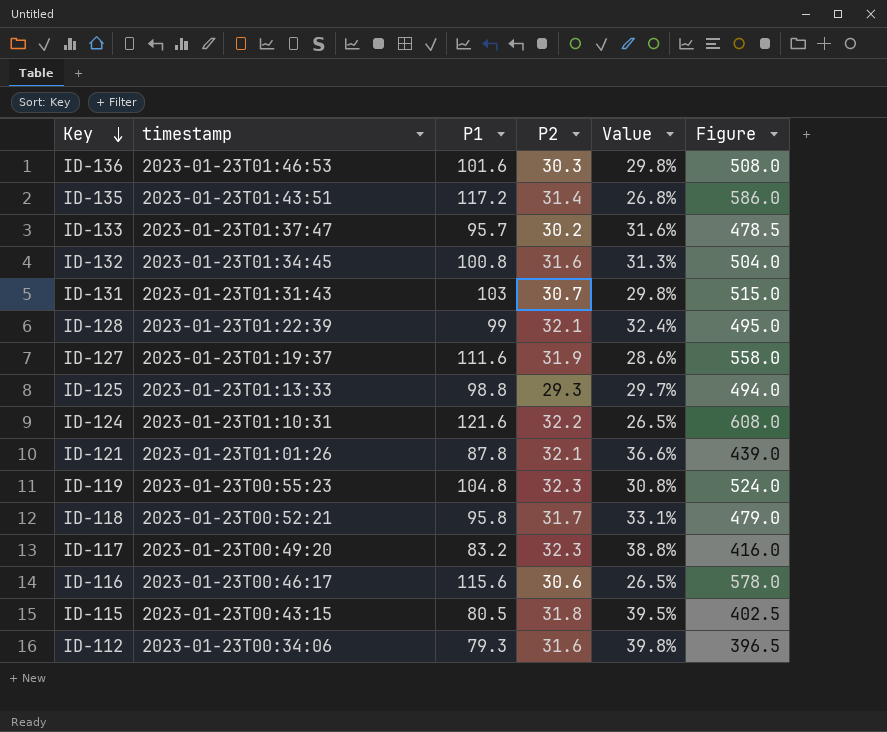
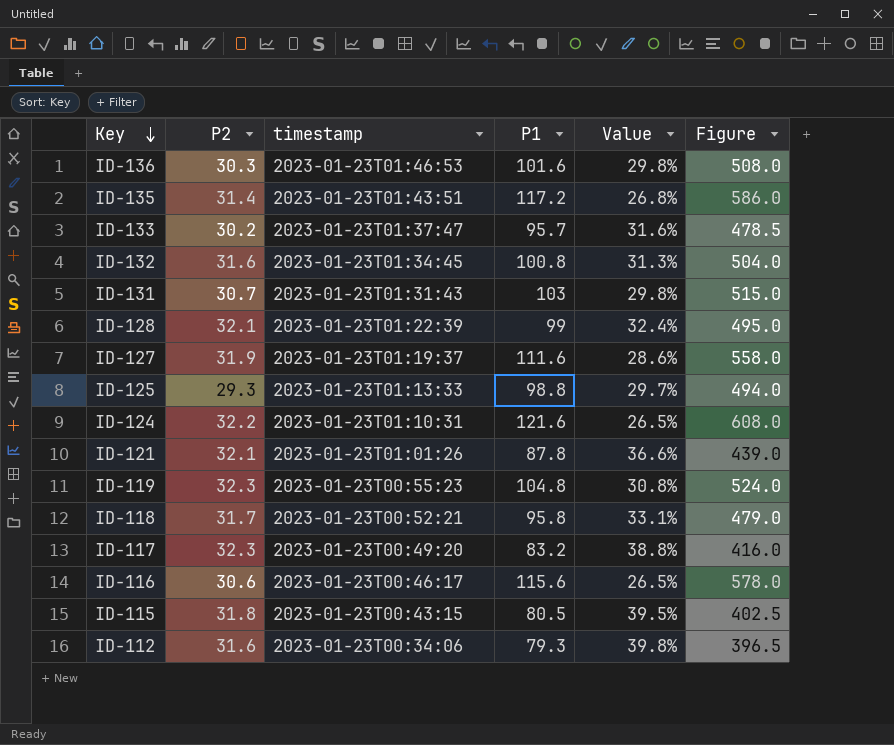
column P2 | position: 4 -> 2

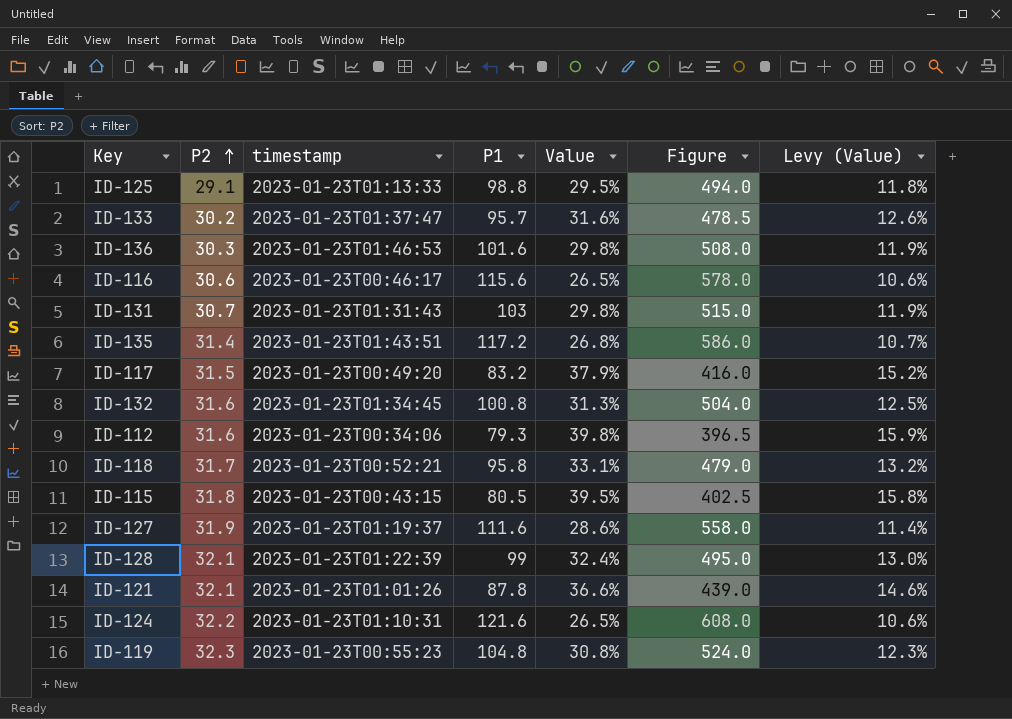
row order: Key descending -> P2 ascending
column Levy (Value) | formula: none -> [Value] * 0.4
ID-125 | P2: 29.3 -> 29.1
ID-125 | Value: 29.7% -> 29.5%
ID-117 | P2: 32.3 -> 31.5
ID-117 | Value: 38.8% -> 37.9%

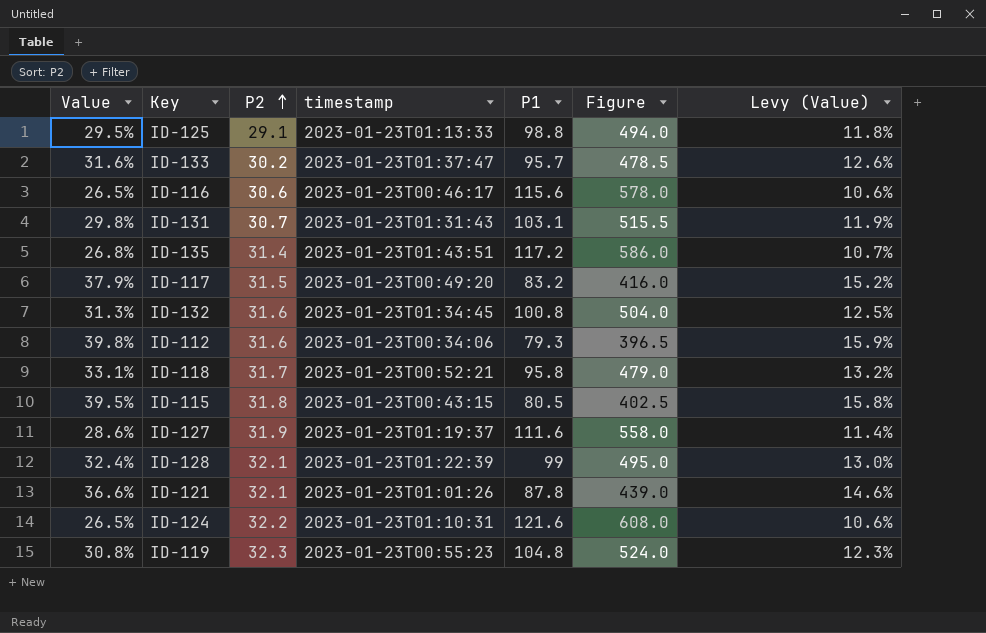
column Value | position: 5 -> 1
row ID-136: 30.3 | 2023-01-23T01:46:53 | 101.6 | 29.8% | 508.0 | 11.9% -> none
ID-131 | P1: 103 -> 103.1
ID-131 | Figure: 515.0 -> 515.5

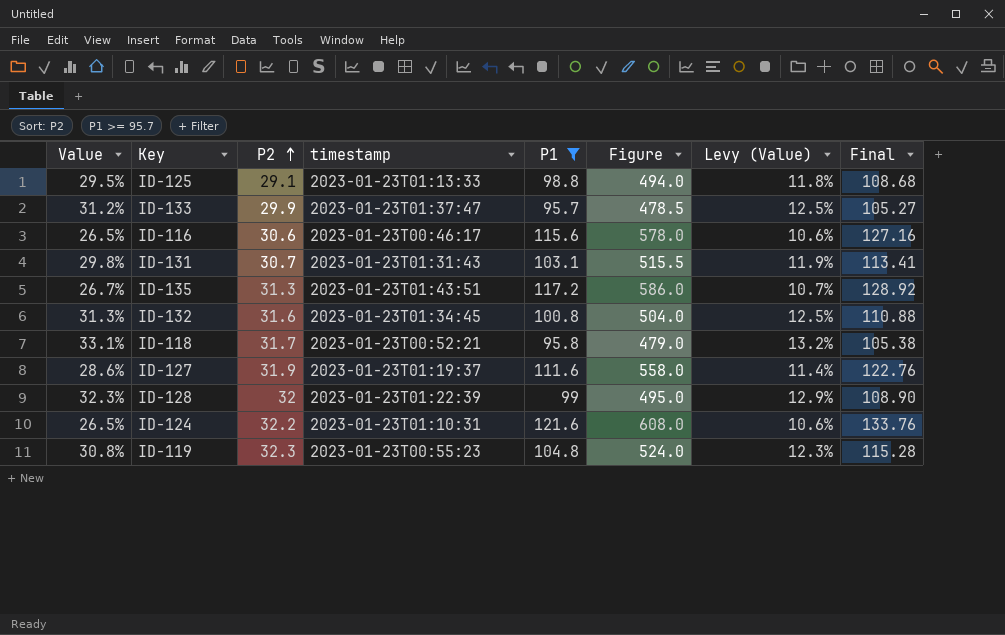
filter: none -> P1 >= 95.7
column Final | formula: none -> [P1] * 1.1
ID-133 | Value: 31.6% -> 31.2%
ID-133 | P2: 30.2 -> 29.9
ID-133 | Levy (Value): 12.6% -> 12.5%
ID-135 | Value: 26.8% -> 26.7%
ID-135 | P2: 31.4 -> 31.3
ID-128 | Value: 32.4% -> 32.3%
ID-128 | P2: 32.1 -> 32
ID-128 | Levy (Value): 13.0% -> 12.9%

